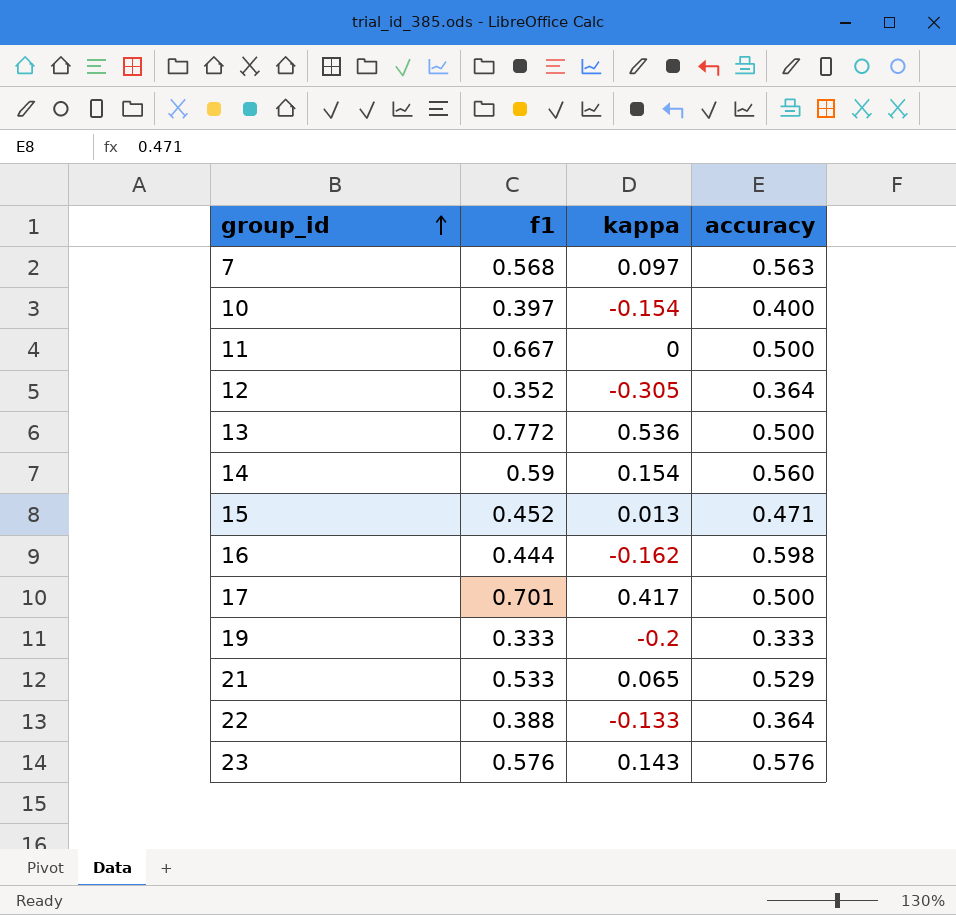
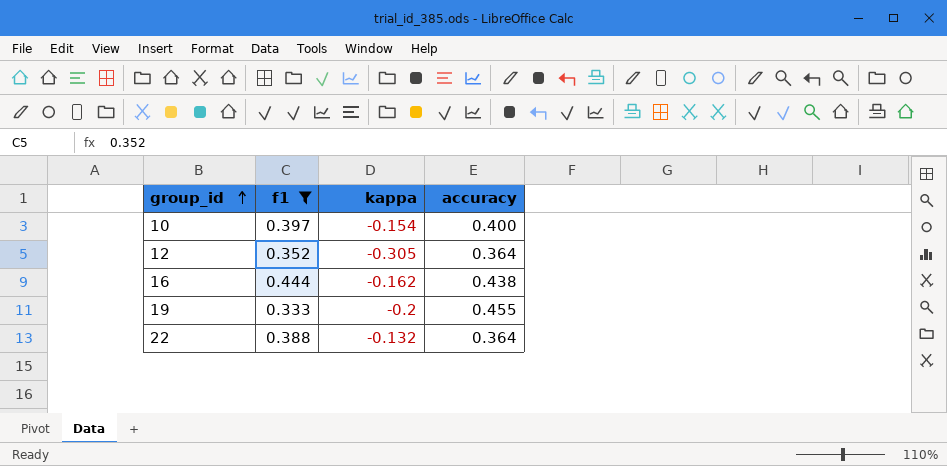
filter: none -> f1 <= 0.444
16 | accuracy: 0.598 -> 0.438
19 | accuracy: 0.333 -> 0.455
22 | kappa: -0.133 -> -0.132

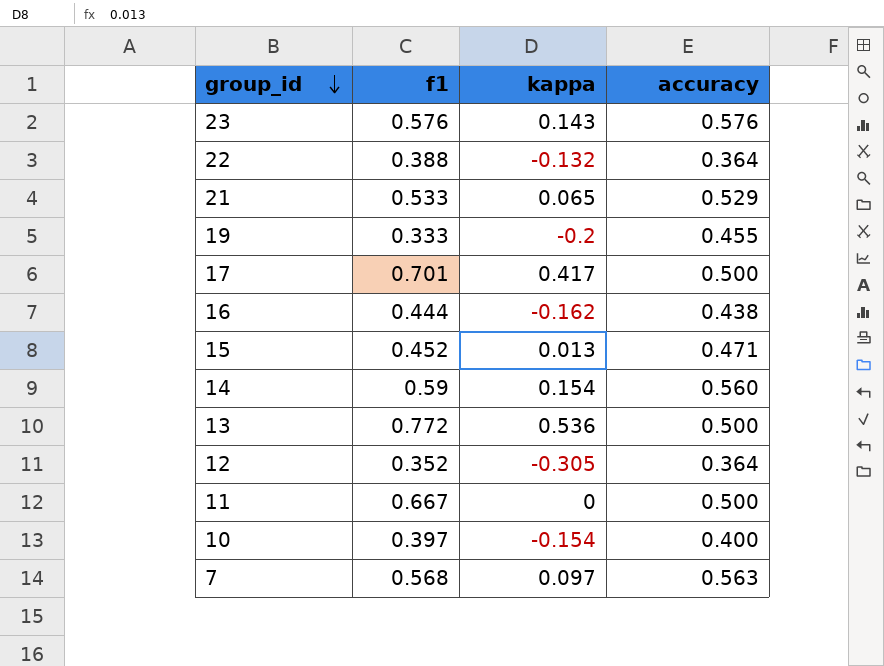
filter: f1 <= 0.444 -> none
row order: group_id ascending -> group_id descending

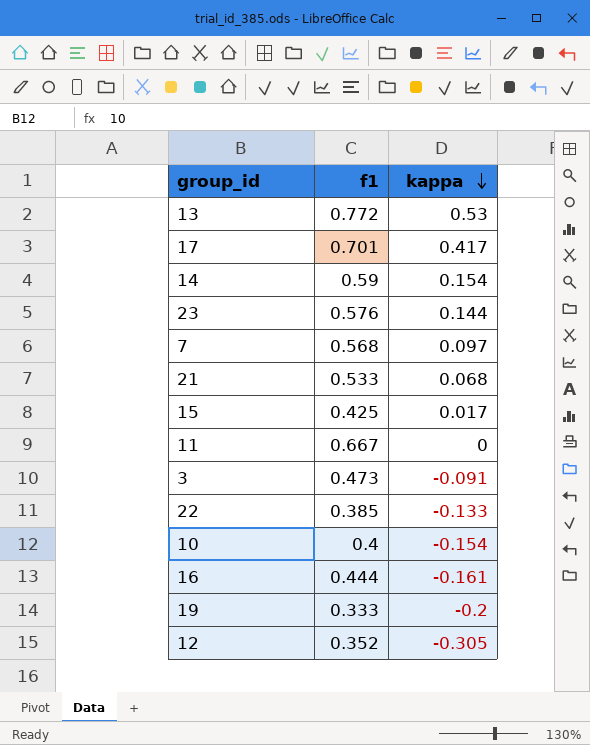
row order: group_id descending -> kappa descending
column accuracy | position: 4 -> none
13 | kappa: 0.536 -> 0.53
23 | kappa: 0.143 -> 0.144
21 | kappa: 0.065 -> 0.068
15 | f1: 0.452 -> 0.425
15 | kappa: 0.013 -> 0.017
row 3: none -> 0.473 | -0.091
22 | f1: 0.388 -> 0.385
22 | kappa: -0.132 -> -0.133
10 | f1: 0.397 -> 0.4
16 | kappa: -0.162 -> -0.161

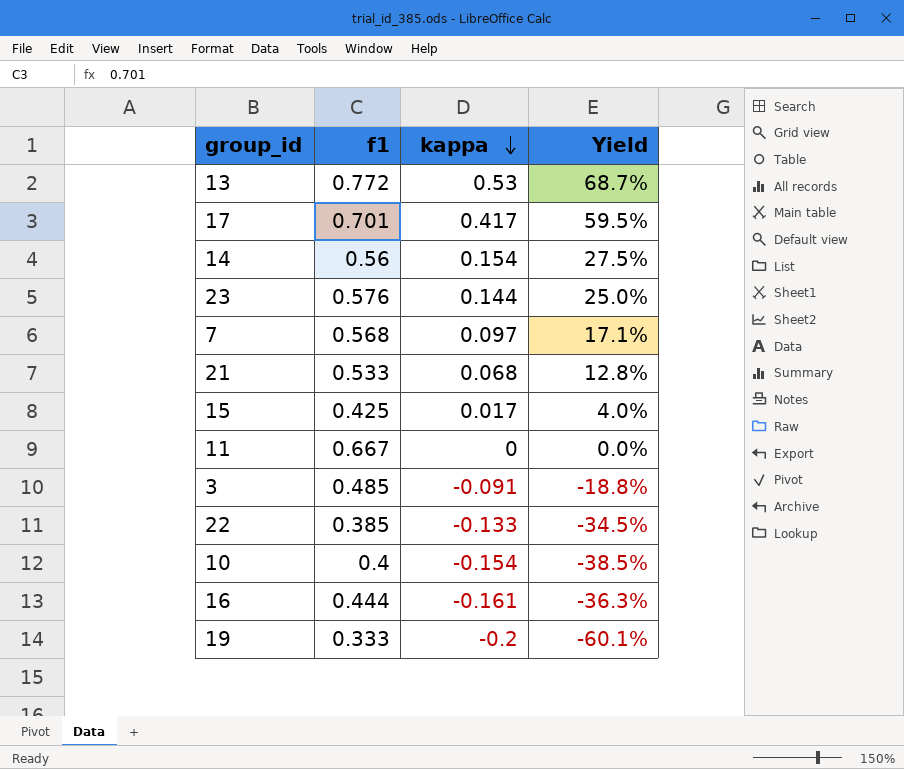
column Yield | formula: none -> [kappa] / [f1]
row 12: 0.352 | -0.305 -> none
14 | f1: 0.59 -> 0.56
3 | f1: 0.473 -> 0.485

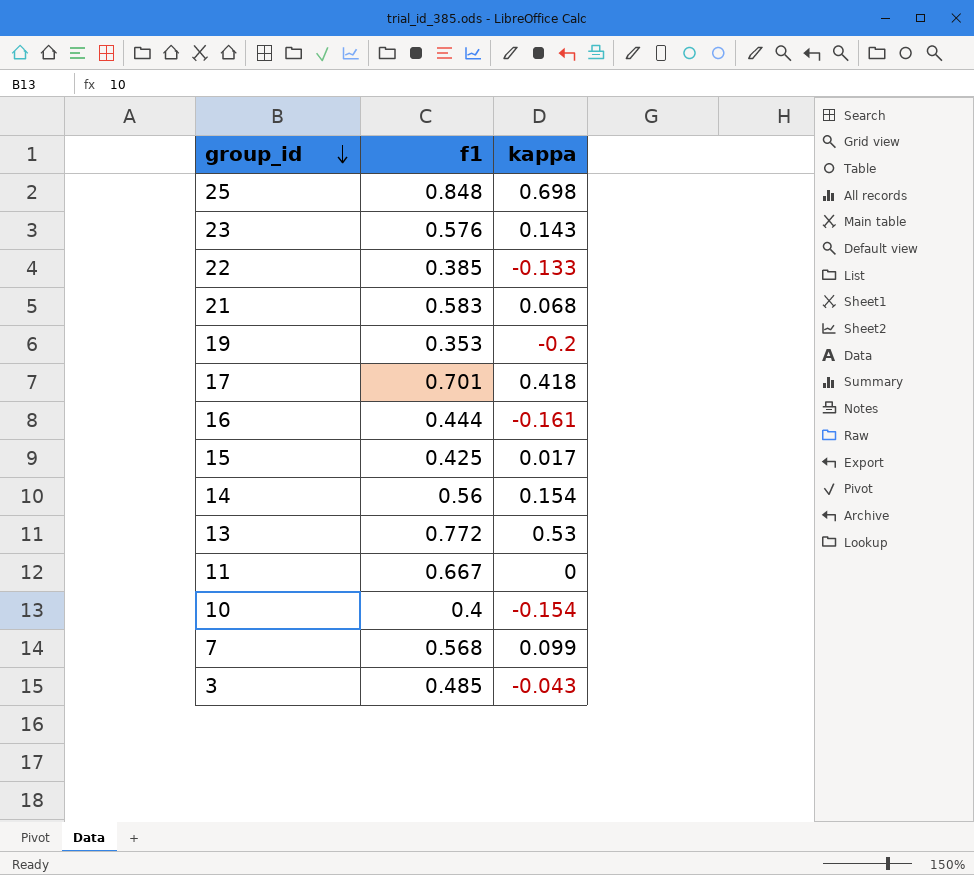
row order: kappa descending -> group_id descending
column Yield | formula: [kappa] / [f1] -> none
row 25: none -> 0.848 | 0.698
23 | kappa: 0.144 -> 0.143
21 | f1: 0.533 -> 0.583
19 | f1: 0.333 -> 0.353
17 | kappa: 0.417 -> 0.418
7 | kappa: 0.097 -> 0.099
3 | kappa: -0.091 -> -0.043

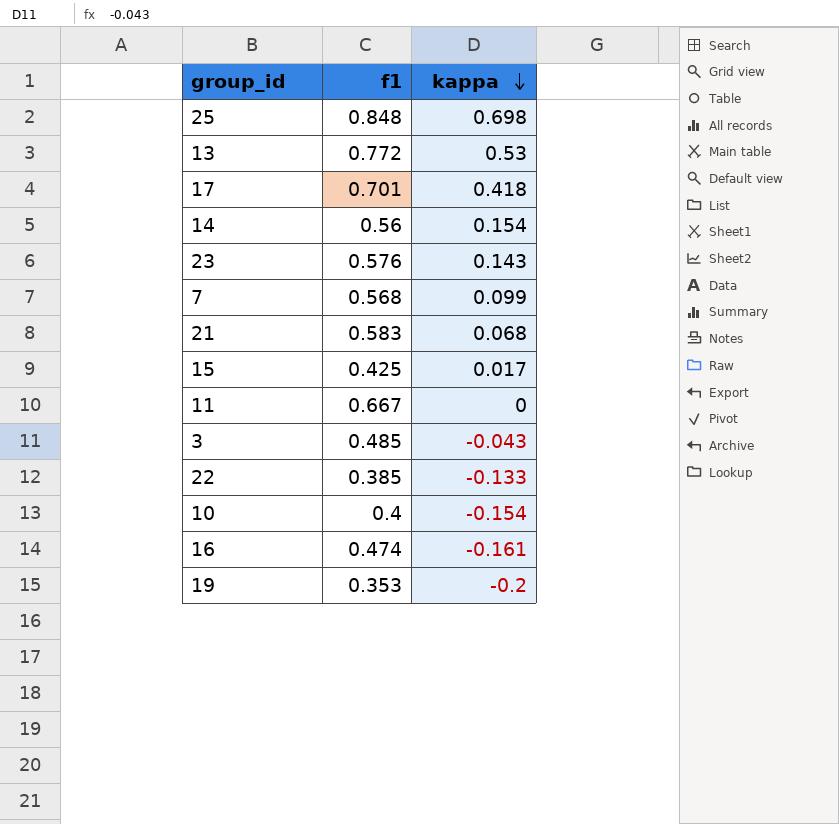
row order: group_id descending -> kappa descending
16 | f1: 0.444 -> 0.474

